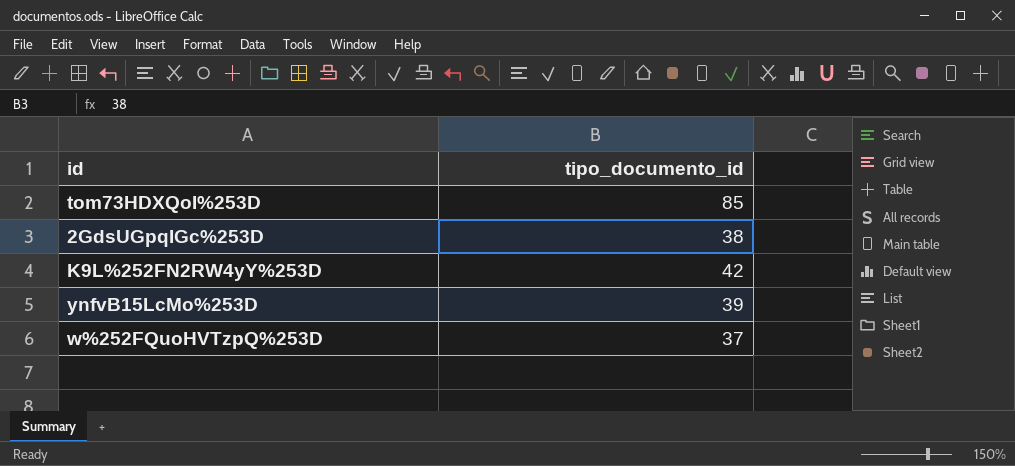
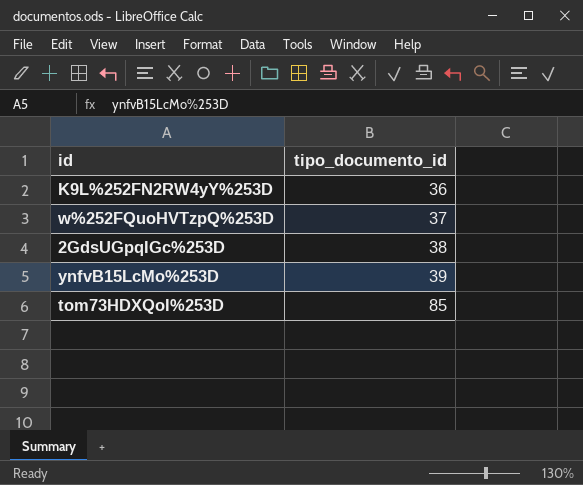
row order: none -> tipo_documento_id ascending
K9L%252FN2RW4yY%253D | tipo_documento_id: 42 -> 36

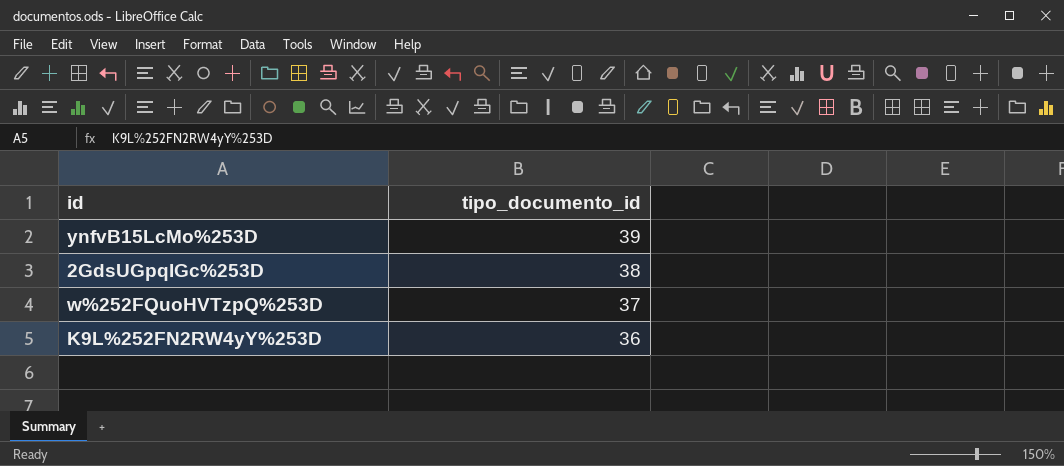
row order: tipo_documento_id ascending -> tipo_documento_id descending
row tom73HDXQoI%253D: 85 -> none

